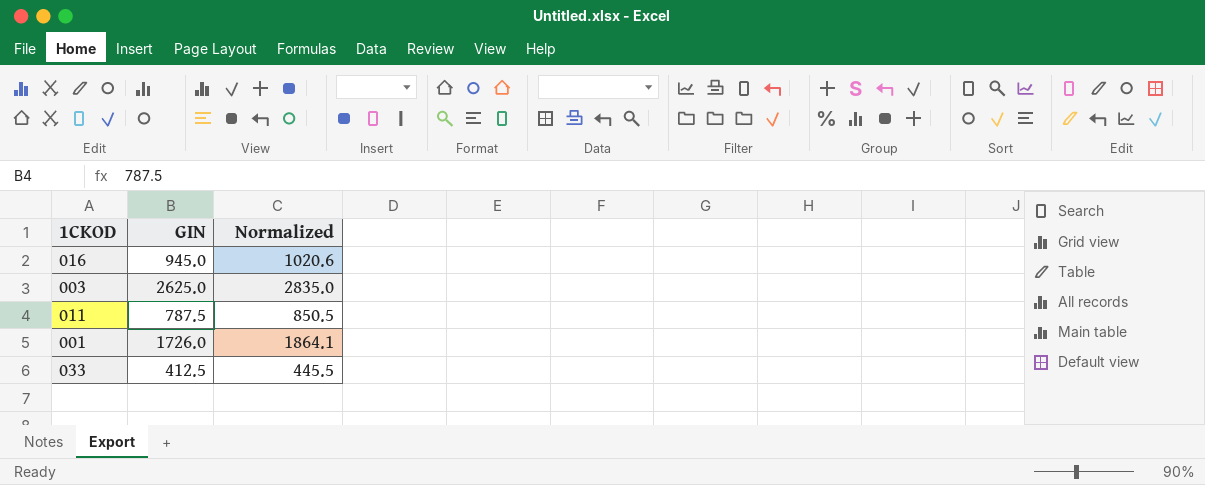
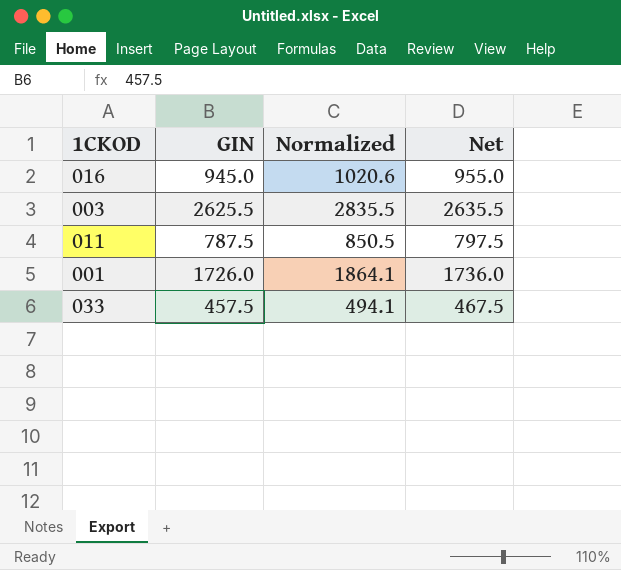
column Net | formula: none -> [GIN] + 10
003 | GIN: 2625.0 -> 2625.5
003 | Normalized: 2835.0 -> 2835.5
033 | GIN: 412.5 -> 457.5
033 | Normalized: 445.5 -> 494.1

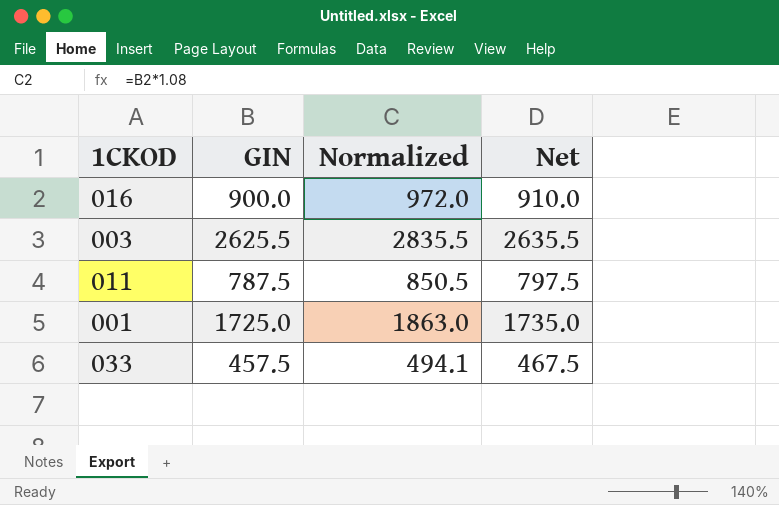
016 | GIN: 945.0 -> 900.0
016 | Normalized: 1020.6 -> 972.0
016 | Net: 955.0 -> 910.0
001 | GIN: 1726.0 -> 1725.0
001 | Normalized: 1864.1 -> 1863.0
001 | Net: 1736.0 -> 1735.0

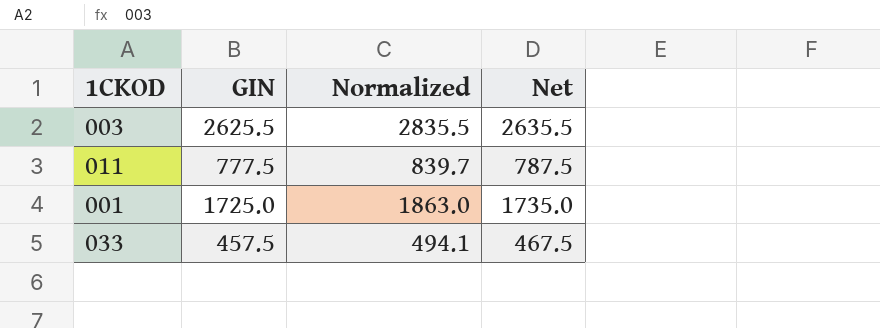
row 016: 900.0 | 972.0 | 910.0 -> none
011 | GIN: 787.5 -> 777.5
011 | Normalized: 850.5 -> 839.7
011 | Net: 797.5 -> 787.5

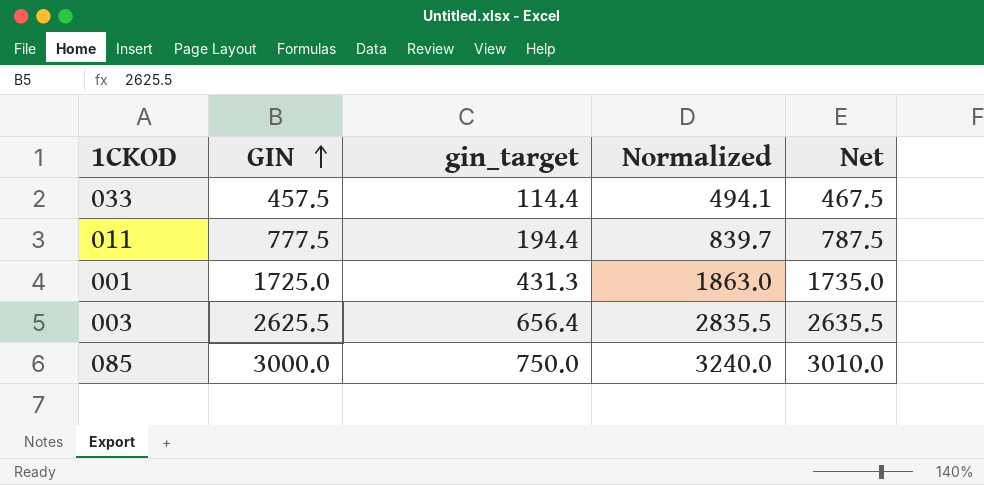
row order: none -> GIN ascending
column gin_target | formula: none -> [GIN] * 0.25
row 085: none -> 3000.0 | 750.0 | 3240.0 | 3010.0

